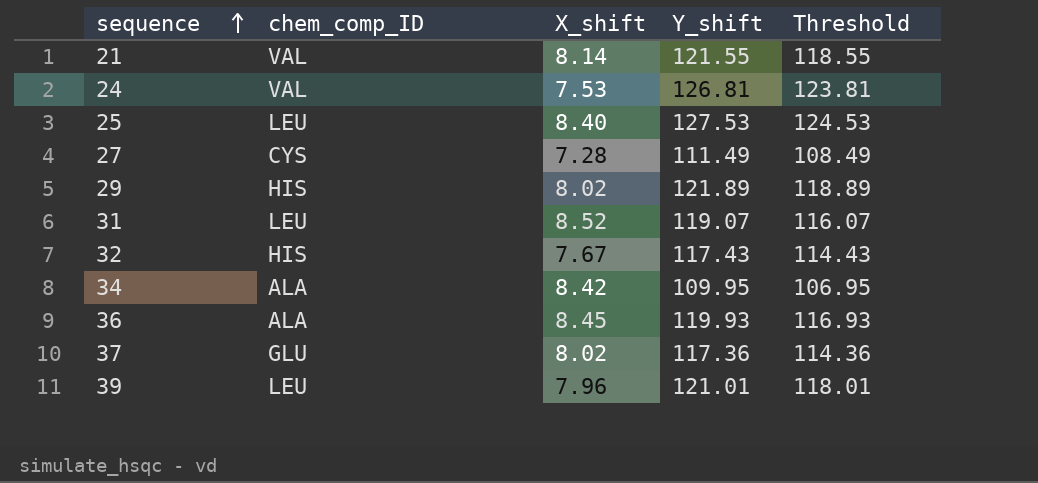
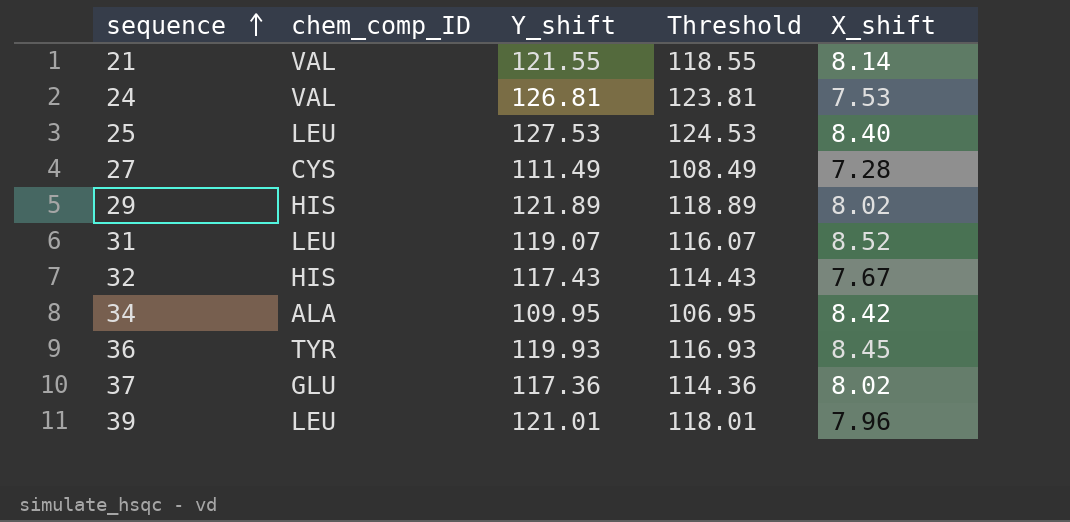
column X_shift | position: 3 -> 5
36 | chem_comp_ID: ALA -> TYR

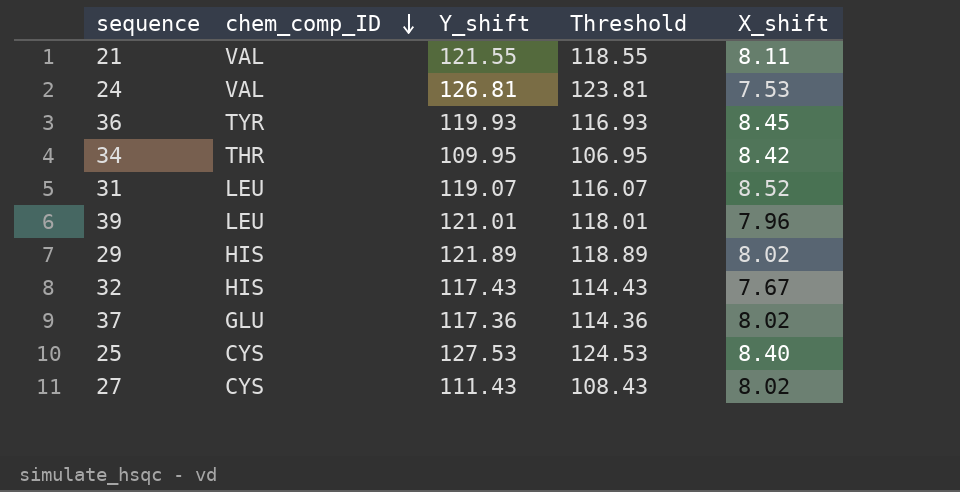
row order: sequence ascending -> chem_comp_ID descending
21 | X_shift: 8.14 -> 8.11
34 | chem_comp_ID: ALA -> THR
25 | chem_comp_ID: LEU -> CYS
27 | Y_shift: 111.49 -> 111.43
27 | Threshold: 108.49 -> 108.43
27 | X_shift: 7.28 -> 8.02

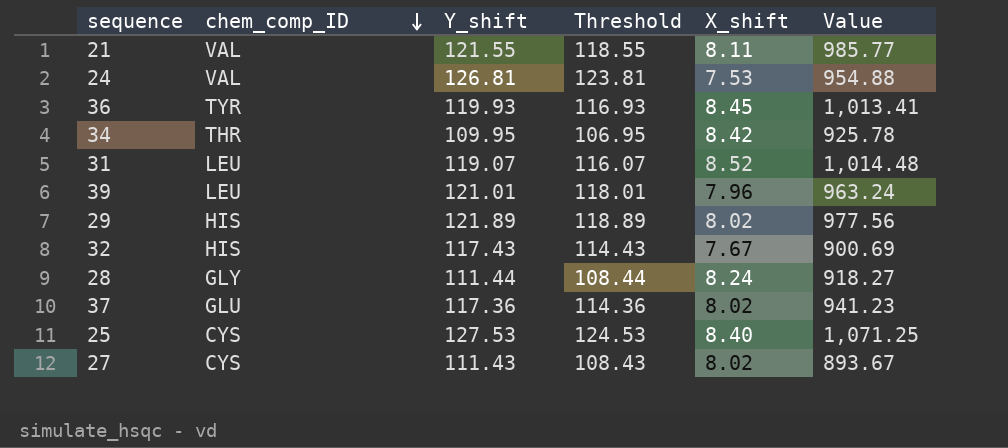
column Value | formula: none -> [Y_shift] * [X_shift]
row 28: none -> GLY | 111.44 | 108.44 | 8.24 | 918.27

